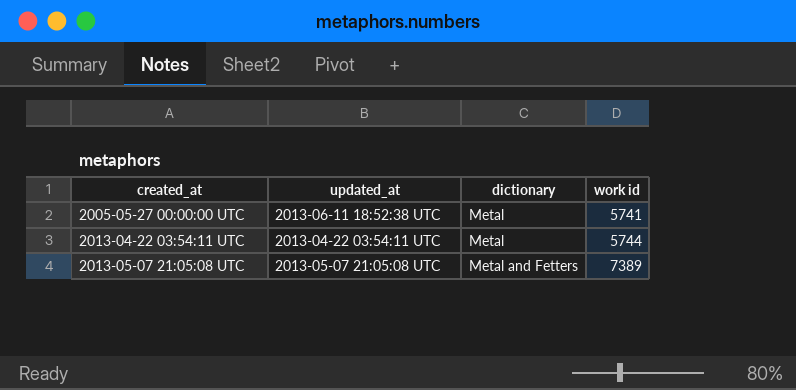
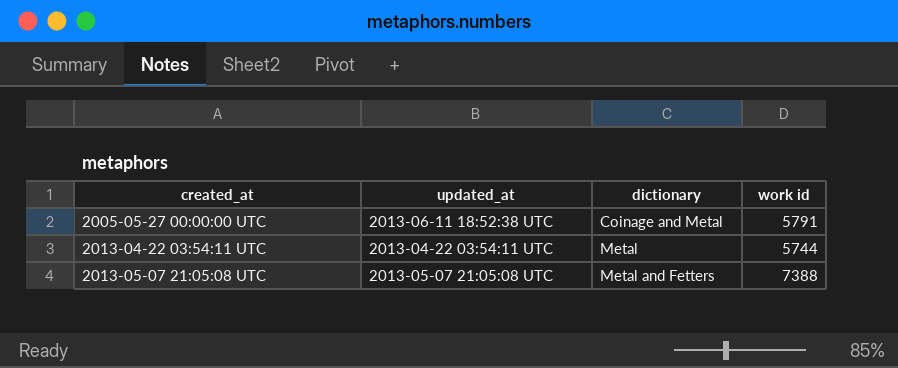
2005-05-27 00:00:00 UTC | dictionary: Metal -> Coinage and Metal
2005-05-27 00:00:00 UTC | work id: 5741 -> 5791
2013-05-07 21:05:08 UTC | work id: 7389 -> 7388

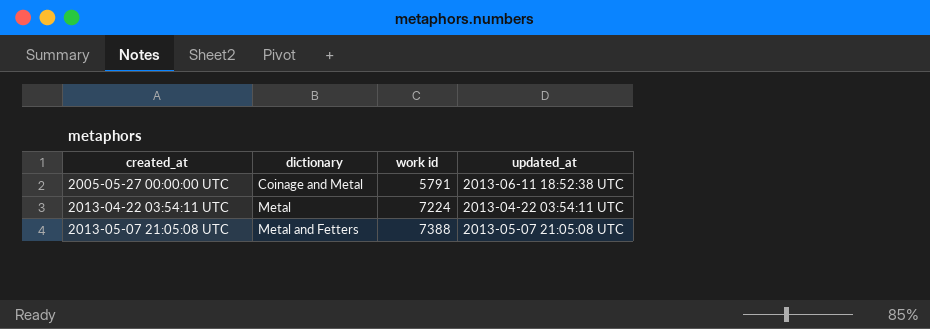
column updated_at | position: 2 -> 4
2013-04-22 03:54:11 UTC | work id: 5744 -> 7224

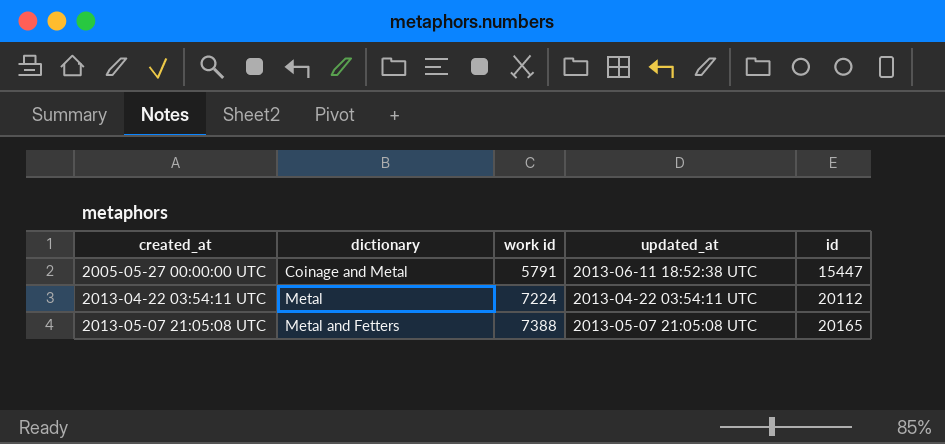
column id | position: none -> 5

